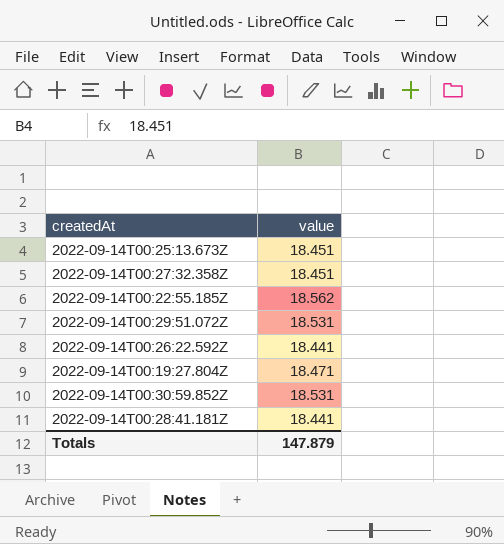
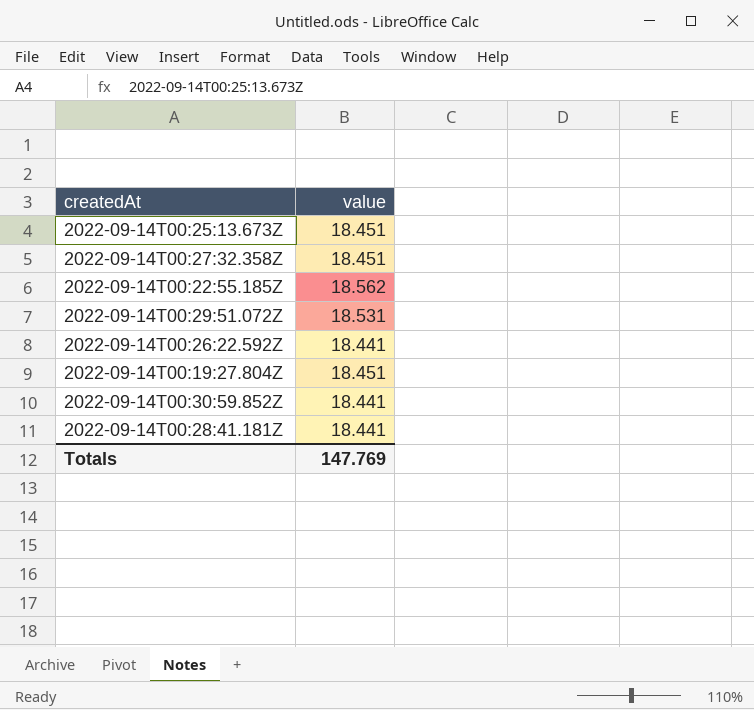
2022-09-14T00:19:27.804Z | value: 18.471 -> 18.451
2022-09-14T00:30:59.852Z | value: 18.531 -> 18.441
Totals | value: 147.879 -> 147.769

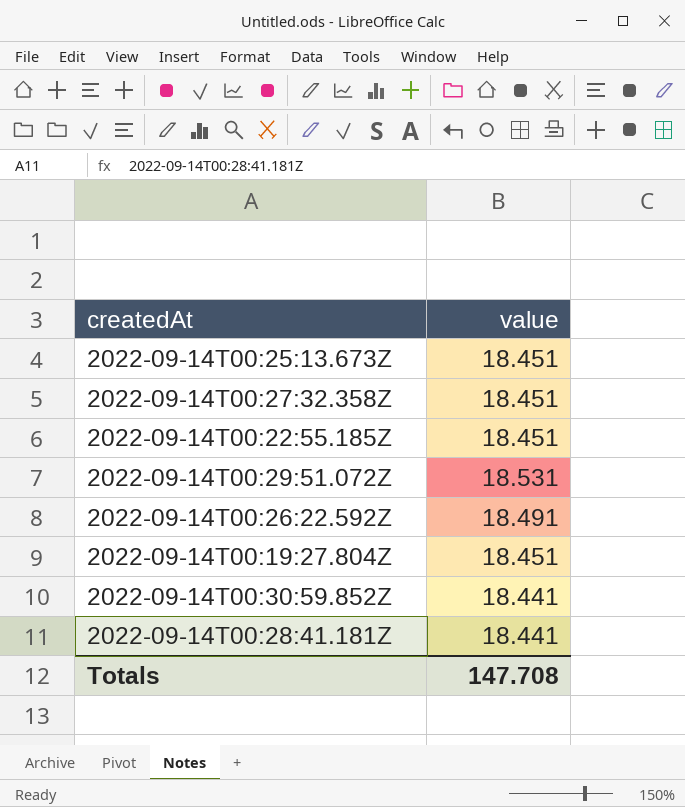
2022-09-14T00:22:55.185Z | value: 18.562 -> 18.451
2022-09-14T00:26:22.592Z | value: 18.441 -> 18.491
Totals | value: 147.769 -> 147.708

